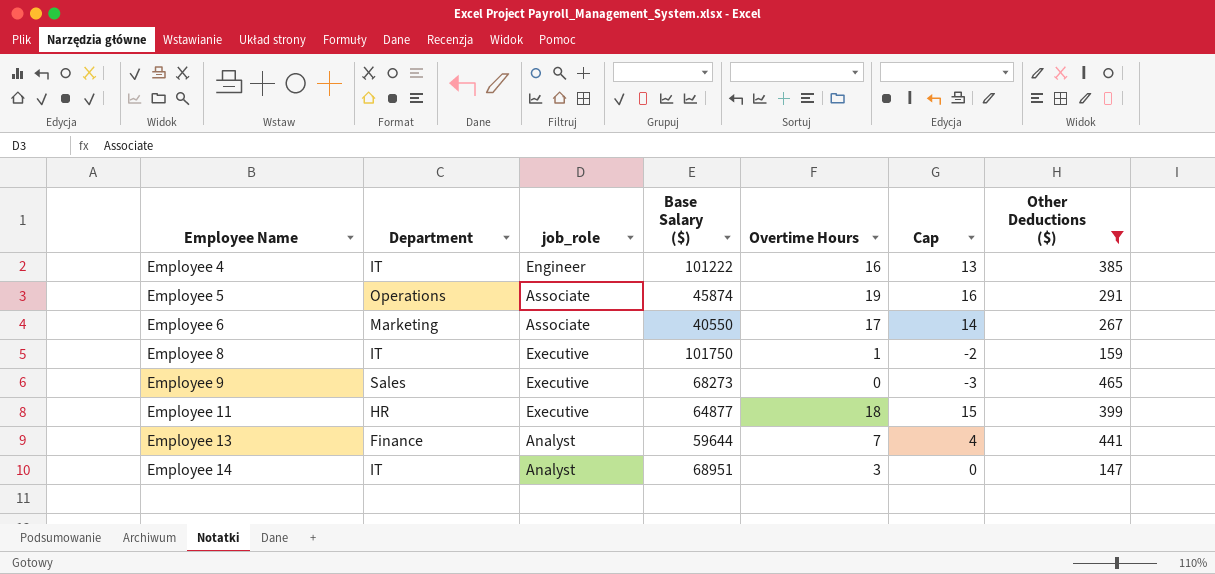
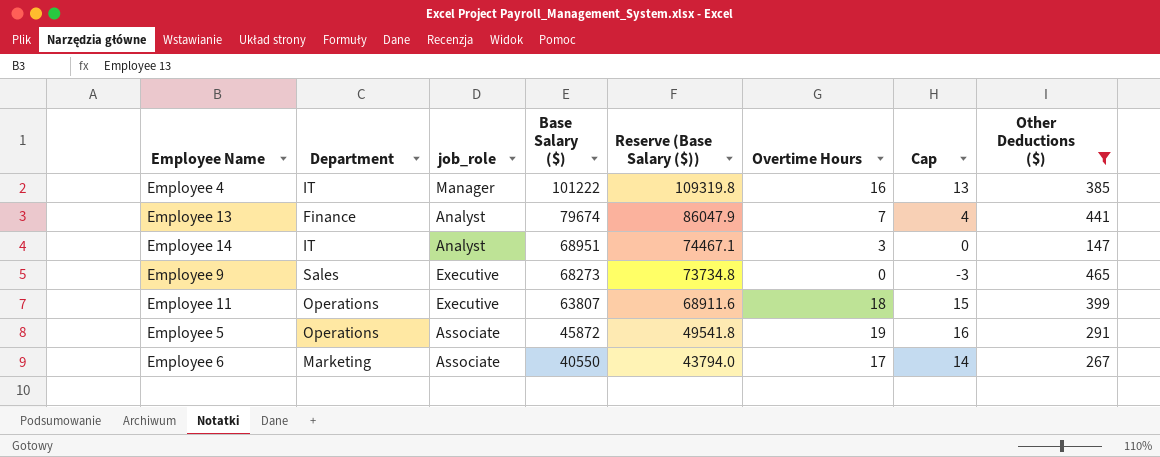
row order: Employee Name ascending -> Base Salary ($) descending
column Reserve (Base Salary ($)) | formula: none -> [Base Salary ($)] * 1.08
row Employee 8: IT | Executive | 101750 | 1 | -2 | 159 -> none
Employee 4 | job_role: Engineer -> Manager
Employee 13 | Base Salary ($): 59644 -> 79674
Employee 11 | Department: HR -> Operations
Employee 11 | Base Salary ($): 64877 -> 63807
Employee 5 | Base Salary ($): 45874 -> 45872

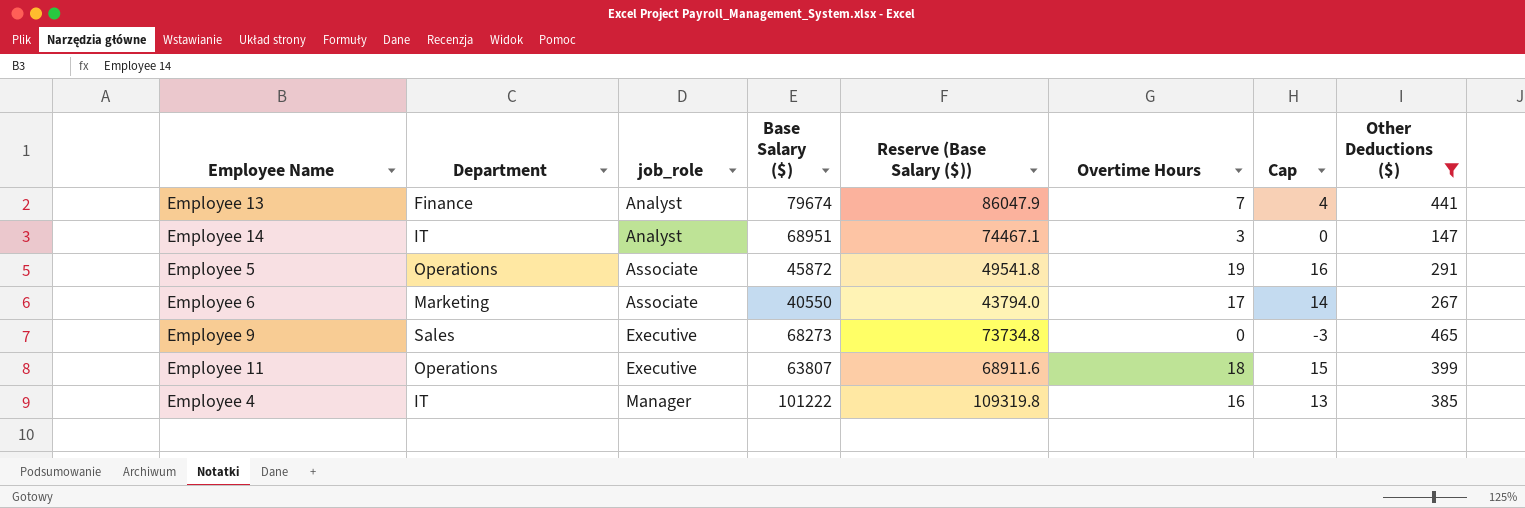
row order: Base Salary ($) descending -> job_role ascending

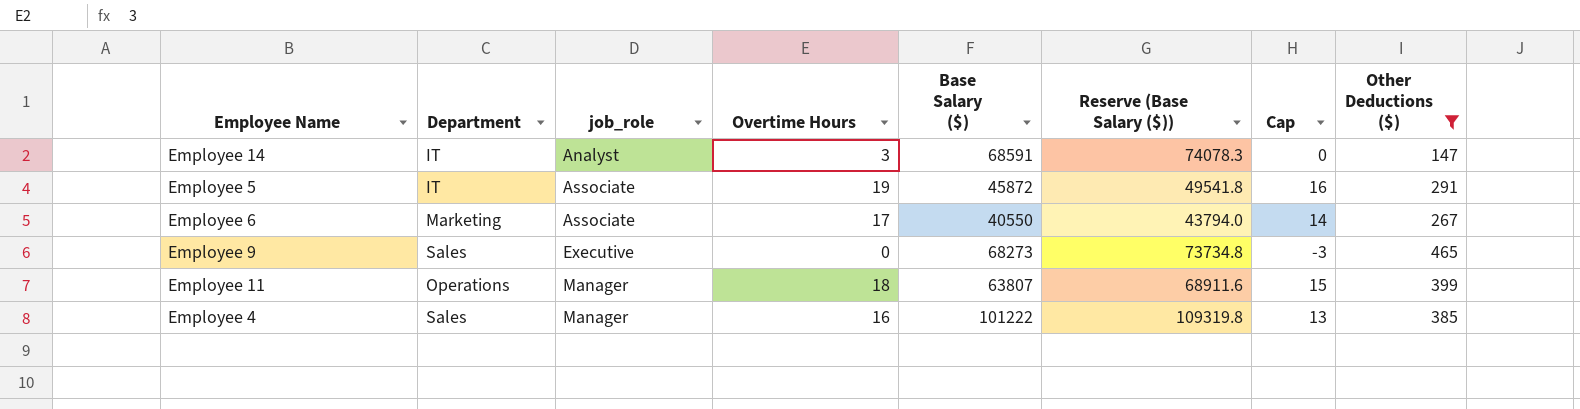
column Overtime Hours | position: 6 -> 4
row Employee 13: Finance | Analyst | 79674 | 86047.9 | 7 | 4 | 441 -> none
Employee 14 | Base Salary ($): 68951 -> 68591
Employee 14 | Reserve (Base Salary ($)): 74467.1 -> 74078.3
Employee 5 | Department: Operations -> IT
Employee 11 | job_role: Executive -> Manager
Employee 4 | Department: IT -> Sales

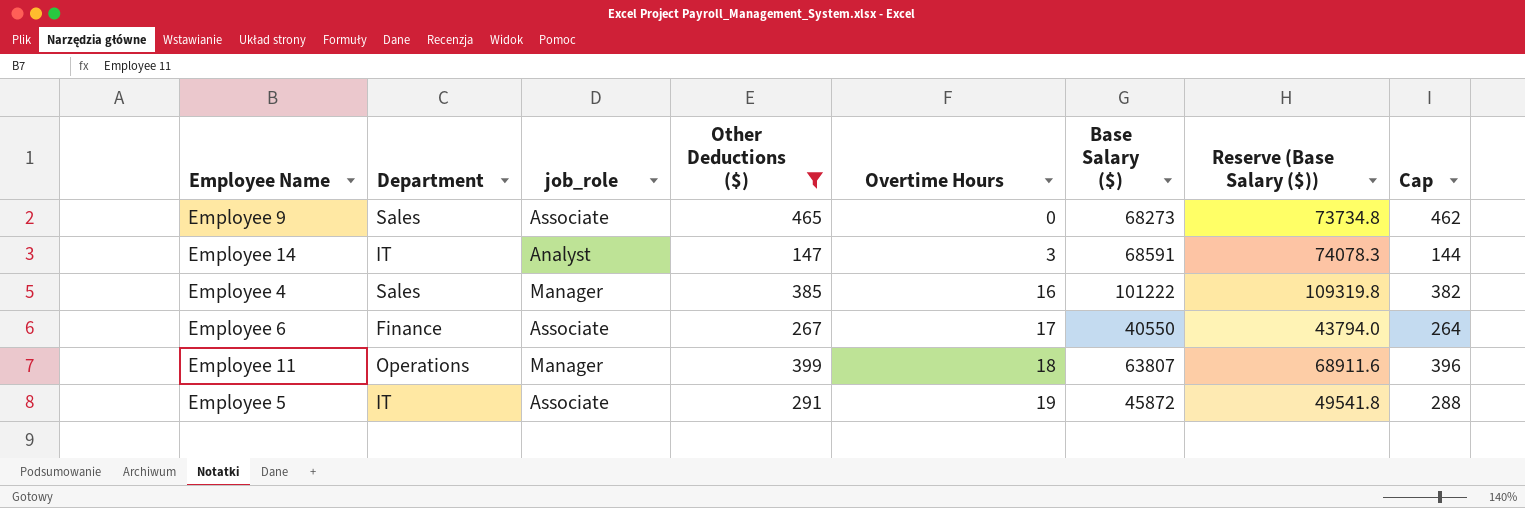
row order: job_role ascending -> Overtime Hours ascending
column Other Deductions ($) | position: 8 -> 4
column Cap | formula: [Overtime Hours] - 3 -> [Other Deductions ($)] - 3
Employee 9 | job_role: Executive -> Associate
Employee 6 | Department: Marketing -> Finance

